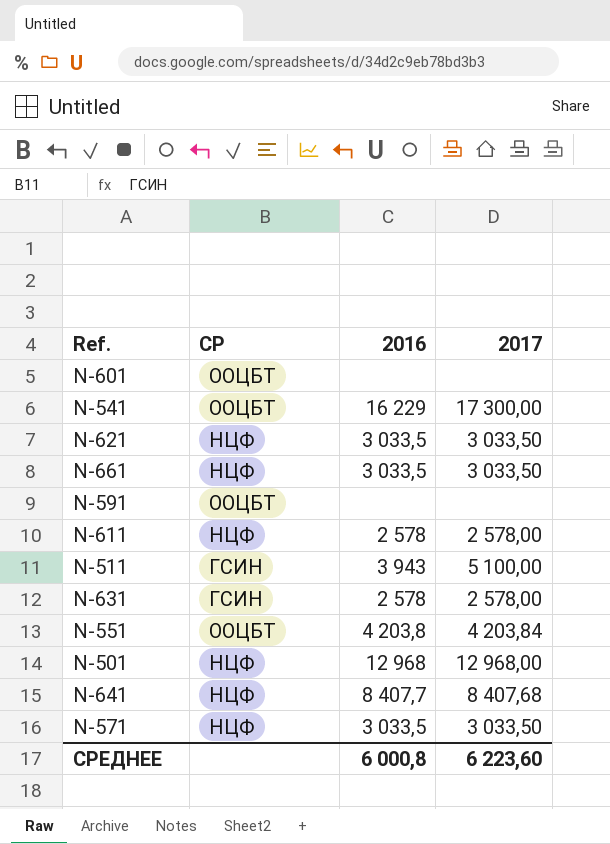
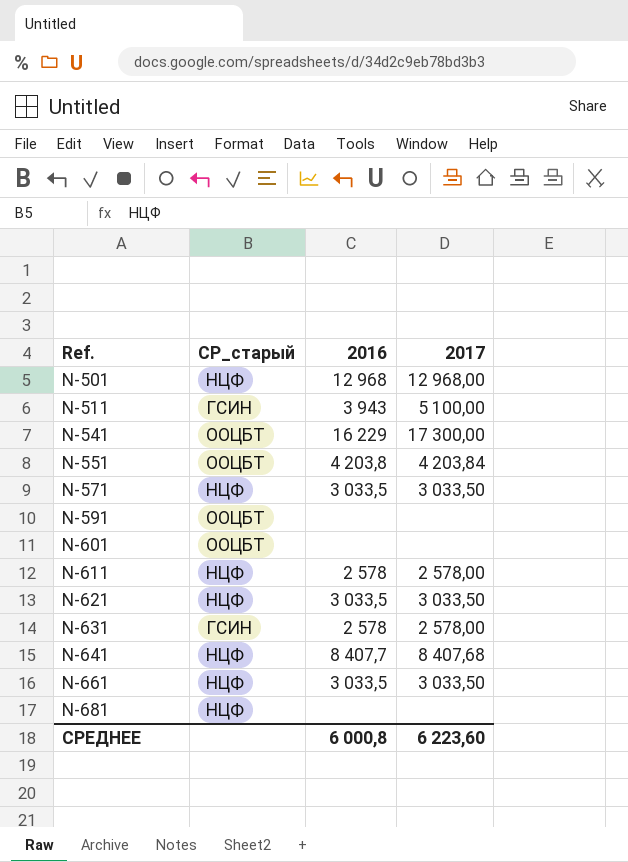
row order: none -> Ref. ascending
column name: СР -> СР_старый
row N-681: none -> НЦФ | none | none

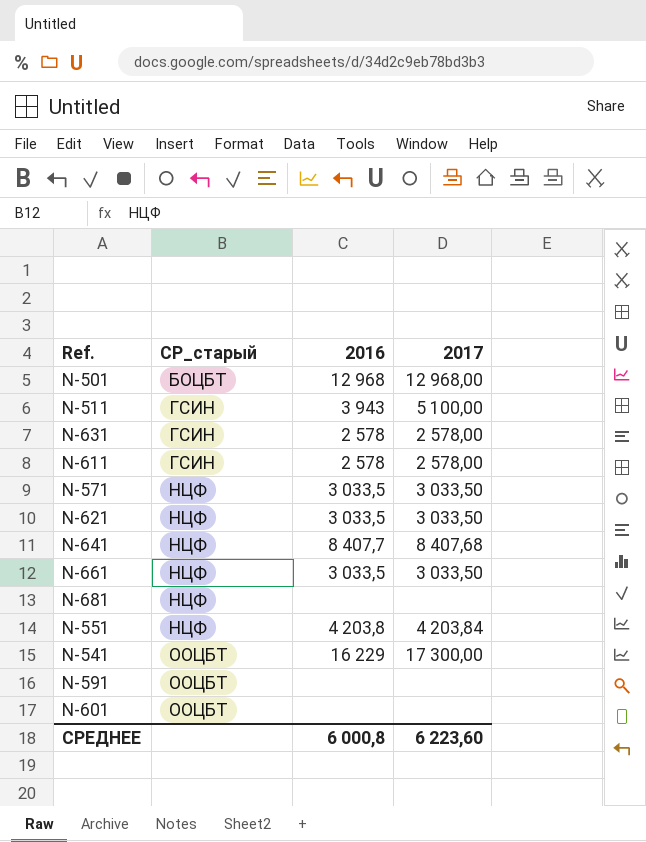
row order: Ref. ascending -> СР_старый ascending
N-501 | СР_старый: НЦФ -> БОЦБТ
N-611 | СР_старый: НЦФ -> ГСИН
N-551 | СР_старый: ООЦБТ -> НЦФ

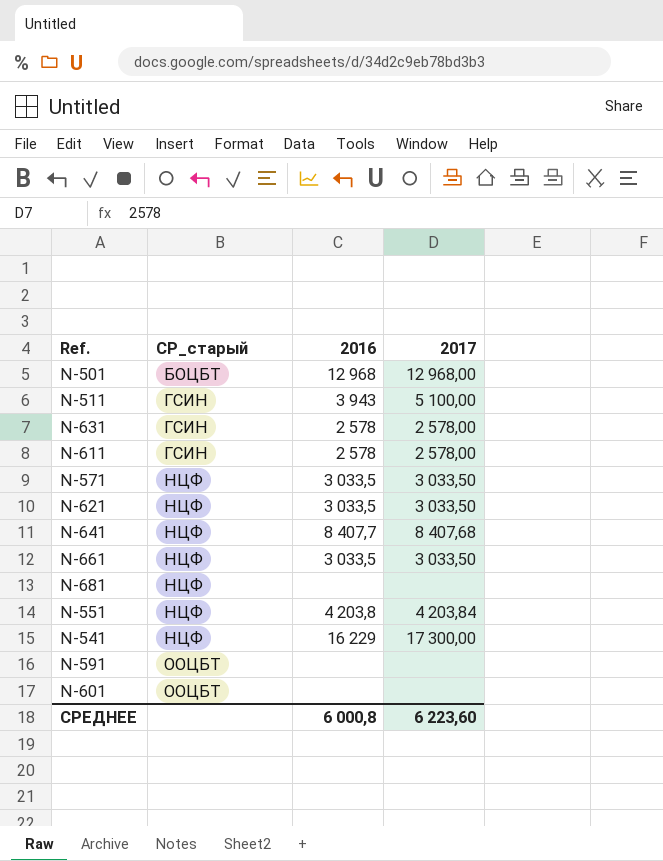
N-541 | СР_старый: ООЦБТ -> НЦФ

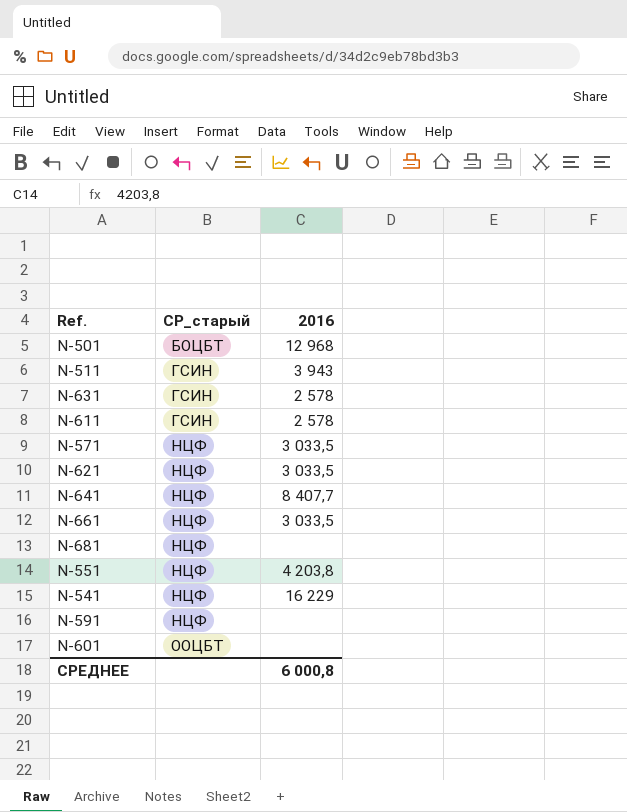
column 2017 | position: 4 -> none
N-591 | СР_старый: ООЦБТ -> НЦФ

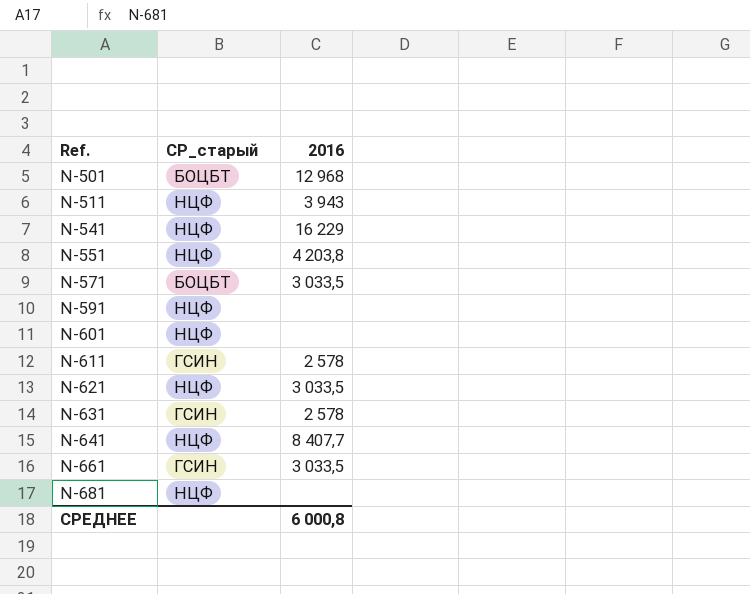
row order: СР_старый ascending -> Ref. ascending
N-511 | СР_старый: ГСИН -> НЦФ
N-571 | СР_старый: НЦФ -> БОЦБТ
N-601 | СР_старый: ООЦБТ -> НЦФ
N-661 | СР_старый: НЦФ -> ГСИН

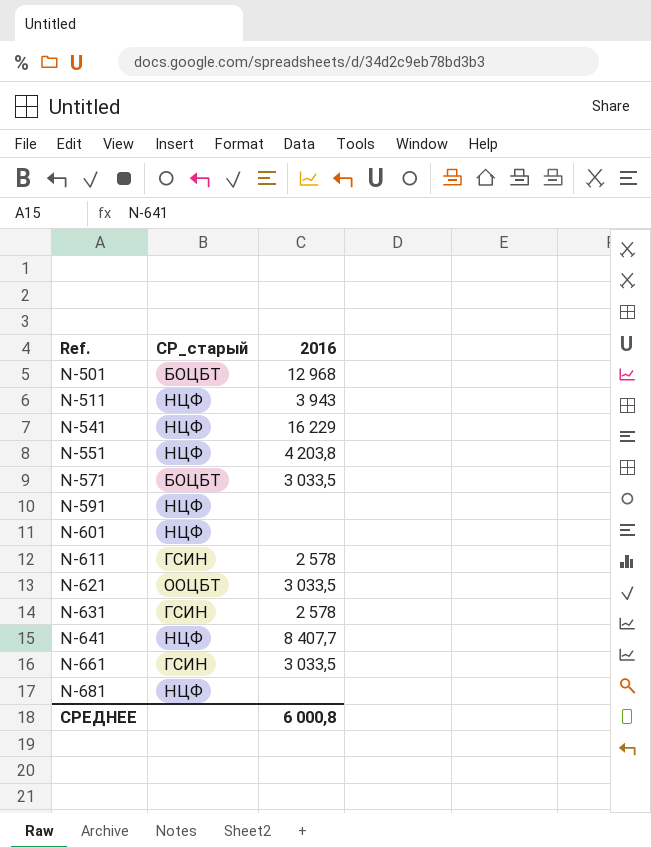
N-621 | СР_старый: НЦФ -> ООЦБТ

